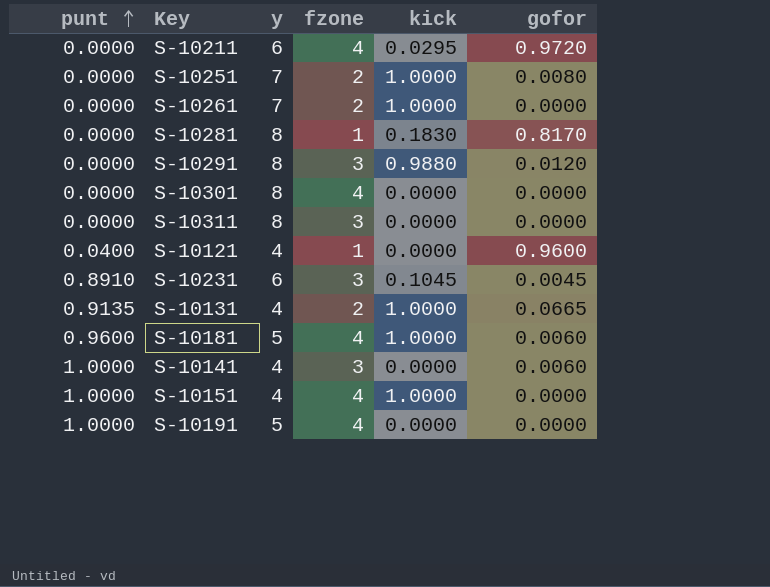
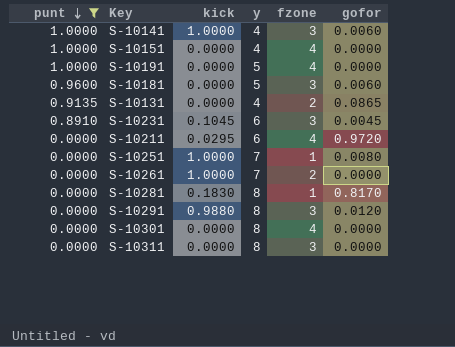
filter: none -> punt != 0.0400
row order: punt ascending -> punt descending
column kick | position: 5 -> 3
S-10141 | kick: 0.0000 -> 1.0000
S-10151 | kick: 1.0000 -> 0.0000
S-10181 | kick: 1.0000 -> 0.0000
S-10181 | fzone: 4 -> 3
S-10131 | kick: 1.0000 -> 0.0000
S-10131 | gofor: 0.0665 -> 0.0865
S-10251 | fzone: 2 -> 1

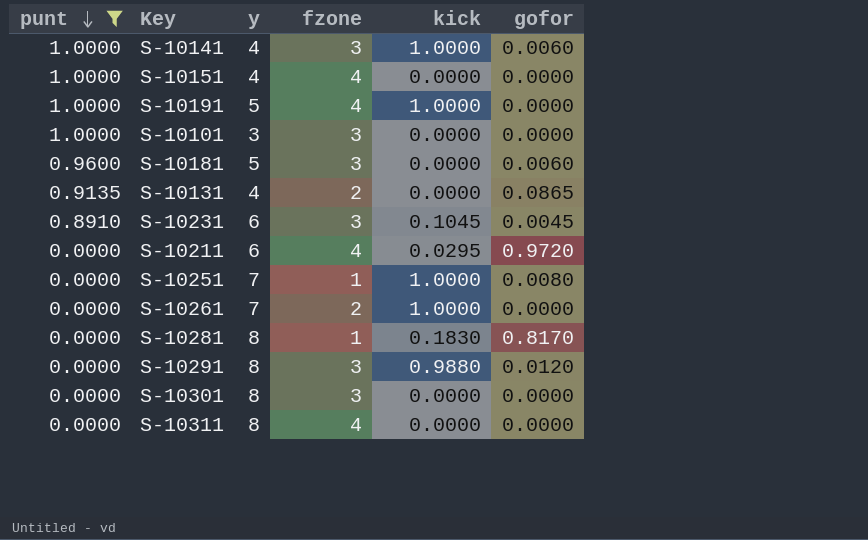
column kick | position: 3 -> 5
S-10191 | kick: 0.0000 -> 1.0000
row S-10101: none -> 1.0000 | 3 | 3 | 0.0000 | 0.0000
S-10301 | fzone: 4 -> 3
S-10311 | fzone: 3 -> 4

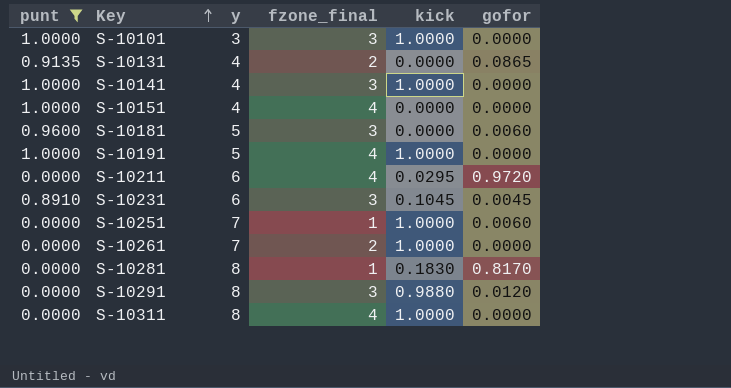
row order: punt descending -> Key ascending
column name: fzone -> fzone_final
row S-10301: 0.0000 | 8 | 3 | 0.0000 | 0.0000 -> none
S-10101 | kick: 0.0000 -> 1.0000
S-10141 | gofor: 0.0060 -> 0.0000
S-10251 | gofor: 0.0080 -> 0.0060
S-10311 | kick: 0.0000 -> 1.0000

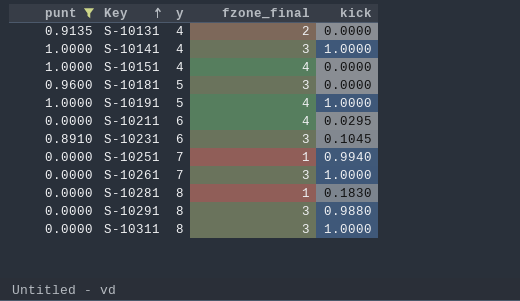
column gofor | position: 6 -> none
row S-10101: 1.0000 | 3 | 3 | 1.0000 | 0.0000 -> none
S-10251 | kick: 1.0000 -> 0.9940
S-10261 | fzone_final: 2 -> 3
S-10311 | fzone_final: 4 -> 3

